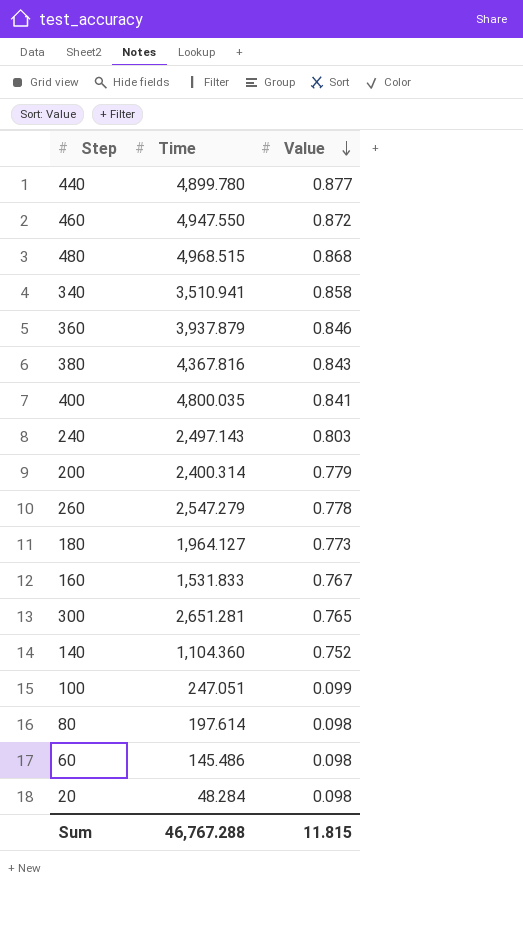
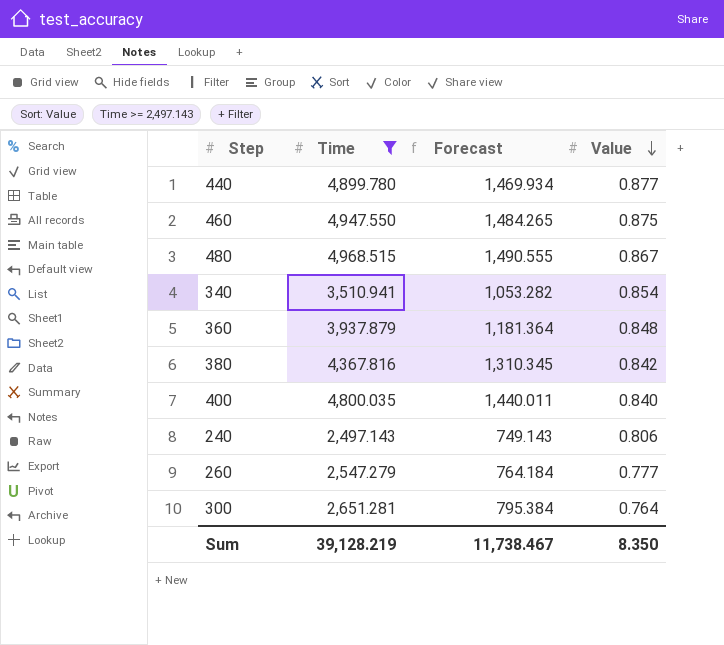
filter: none -> Time >= 2,497.143
column Forecast | formula: none -> [Time] * 0.3
460 | Value: 0.872 -> 0.875
480 | Value: 0.868 -> 0.867
340 | Value: 0.858 -> 0.854
360 | Value: 0.846 -> 0.848
380 | Value: 0.843 -> 0.842
400 | Value: 0.841 -> 0.840
240 | Value: 0.803 -> 0.806
260 | Value: 0.778 -> 0.777
300 | Value: 0.765 -> 0.764
Sum | Time: 46,767.288 -> 39,128.219
Sum | Value: 11.815 -> 8.350

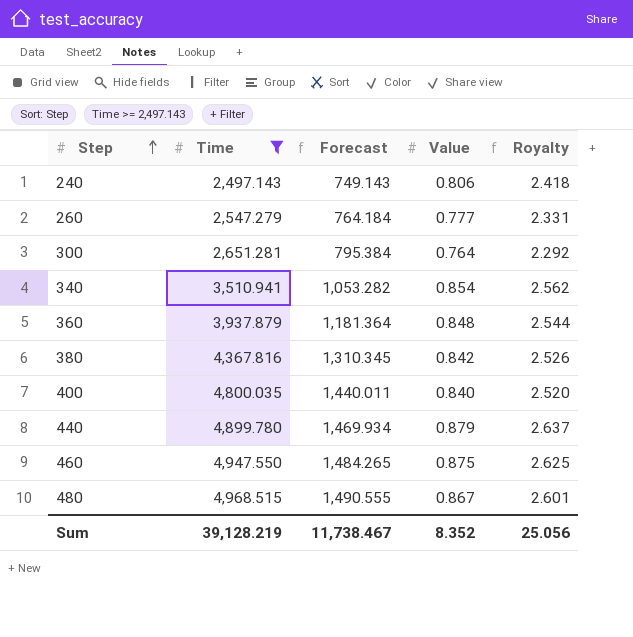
row order: Value descending -> Step ascending
column Royalty | formula: none -> [Value] * 3
440 | Value: 0.877 -> 0.879
Sum | Value: 8.350 -> 8.352

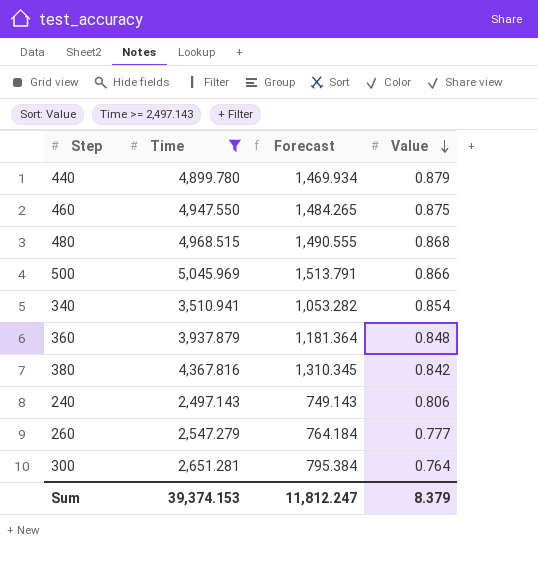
row order: Step ascending -> Value descending
column Royalty | formula: [Value] * 3 -> none
row 400: 4,800.035 | 1,440.011 | 0.840 | 2.520 -> none
480 | Value: 0.867 -> 0.868
row 500: none -> 5,045.969 | 1,513.791 | 0.866
Sum | Time: 39,128.219 -> 39,374.153
Sum | Forecast: 11,738.467 -> 11,812.247
Sum | Value: 8.352 -> 8.379

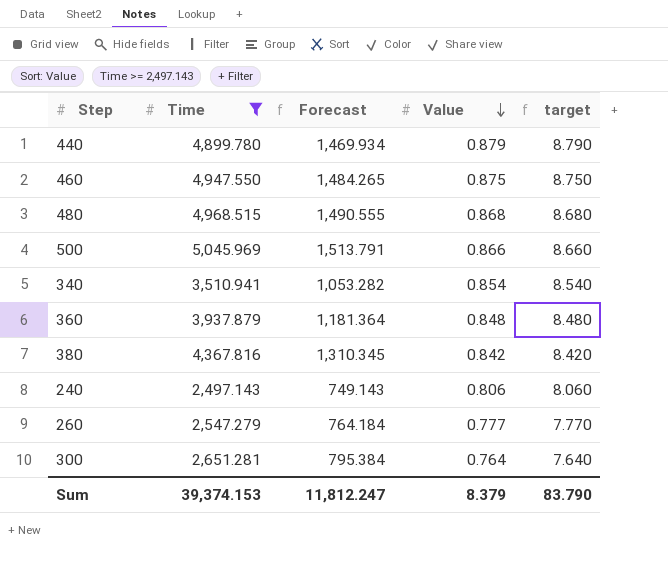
column target | formula: none -> [Value] * 10

